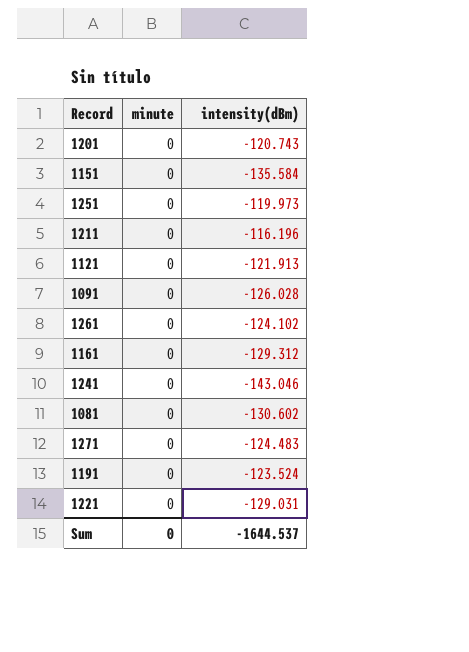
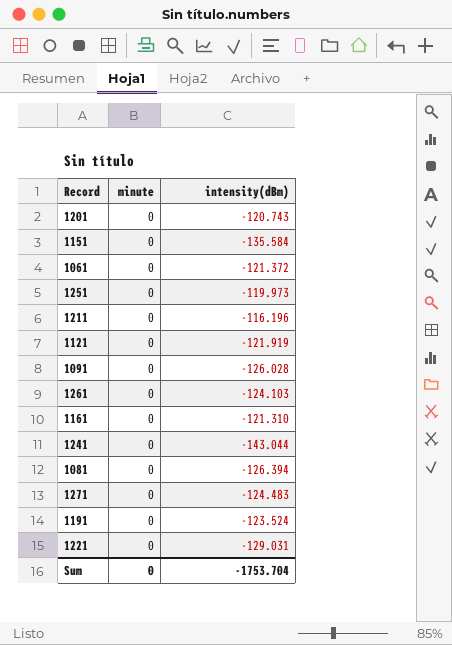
row 1061: none -> 0 | -121.372
1121 | intensity(dBm): -121.913 -> -121.919
1261 | intensity(dBm): -124.102 -> -124.103
1161 | intensity(dBm): -129.312 -> -121.310
1241 | intensity(dBm): -143.046 -> -143.044
1081 | intensity(dBm): -130.602 -> -126.394
Sum | intensity(dBm): -1644.537 -> -1753.704

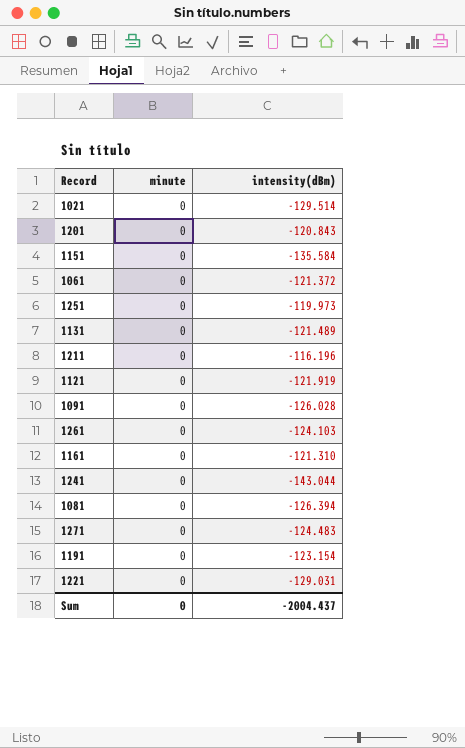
row 1021: none -> 0 | -129.514
1201 | intensity(dBm): -120.743 -> -120.843
row 1131: none -> 0 | -121.489
1191 | intensity(dBm): -123.524 -> -123.154
Sum | intensity(dBm): -1753.704 -> -2004.437

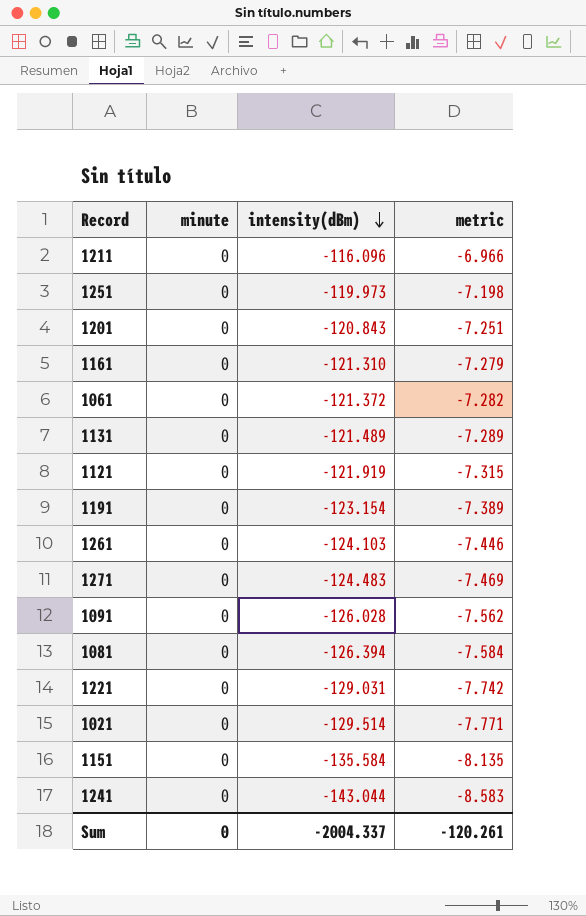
row order: none -> intensity(dBm) descending
column metric | formula: none -> [intensity(dBm)] * 0.06
1211 | intensity(dBm): -116.196 -> -116.096
Sum | intensity(dBm): -2004.437 -> -2004.337

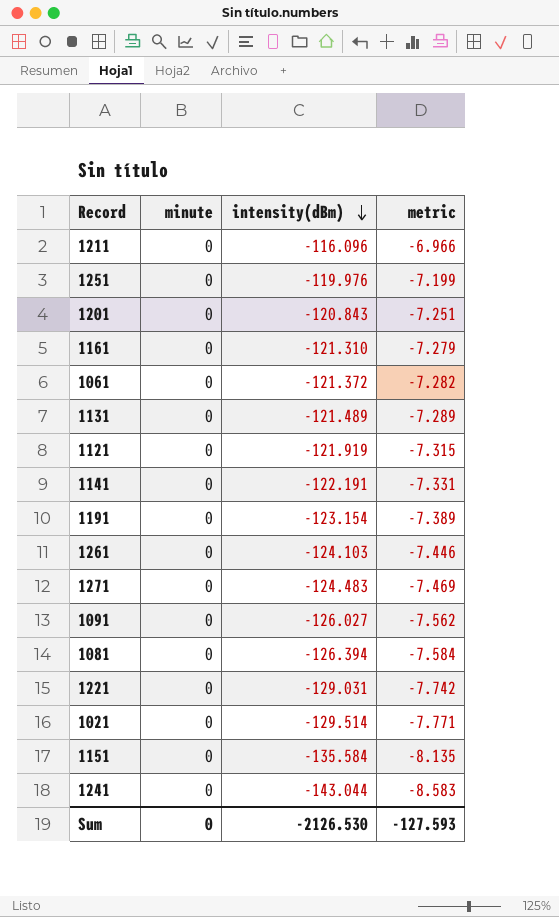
1251 | intensity(dBm): -119.973 -> -119.976
1251 | metric: -7.198 -> -7.199
row 1141: none -> 0 | -122.191 | -7.331
1091 | intensity(dBm): -126.028 -> -126.027
Sum | intensity(dBm): -2004.337 -> -2126.530
Sum | metric: -120.261 -> -127.593

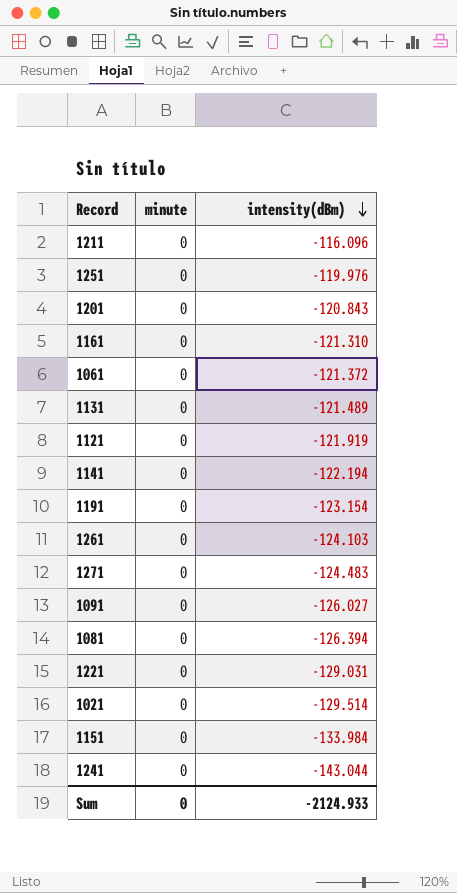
column metric | formula: [intensity(dBm)] * 0.06 -> none
1141 | intensity(dBm): -122.191 -> -122.194
1151 | intensity(dBm): -135.584 -> -133.984
Sum | intensity(dBm): -2126.530 -> -2124.933

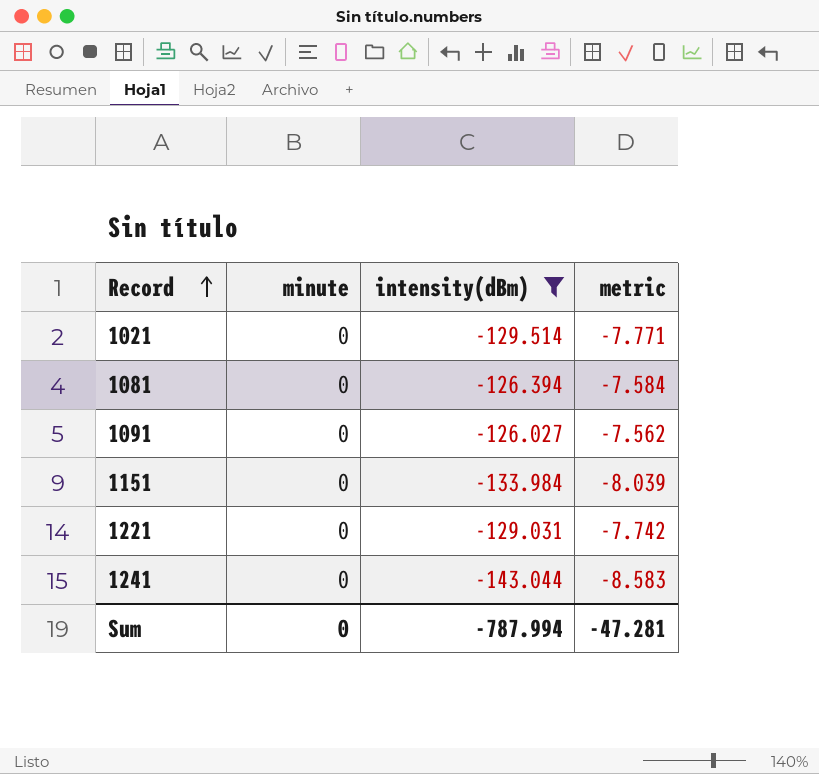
filter: none -> intensity(dBm) <= -126.027
row order: intensity(dBm) descending -> Record ascending
column metric | formula: none -> [intensity(dBm)] * 0.06
Sum | intensity(dBm): -2124.933 -> -787.994

